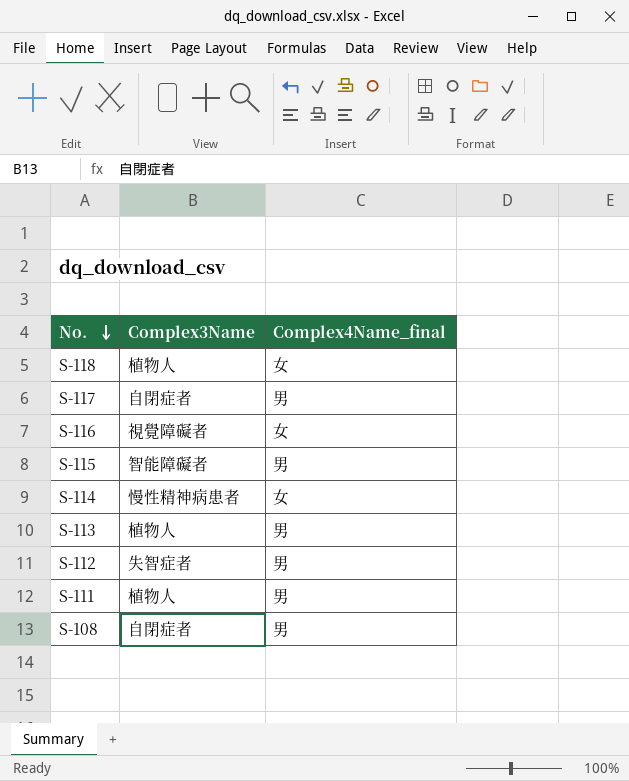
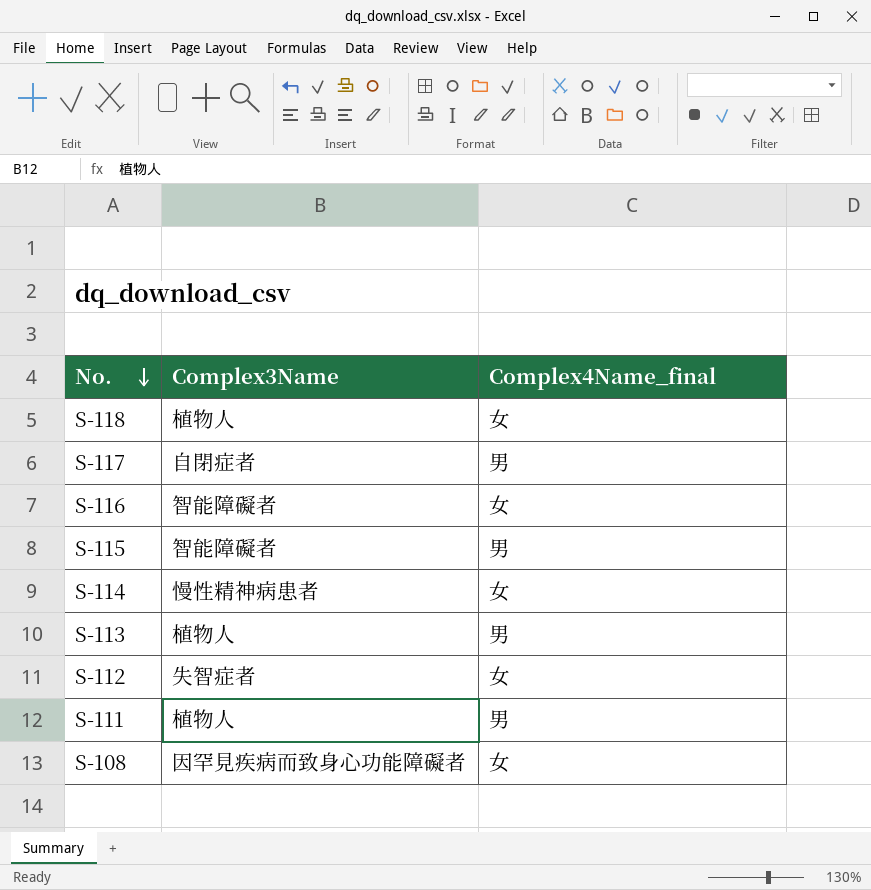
S-116 | Complex3Name: 視覺障礙者 -> 智能障礙者
S-112 | Complex4Name_final: 男 -> 女
S-108 | Complex3Name: 自閉症者 -> 因罕見疾病而致身心功能障礙者
S-108 | Complex4Name_final: 男 -> 女

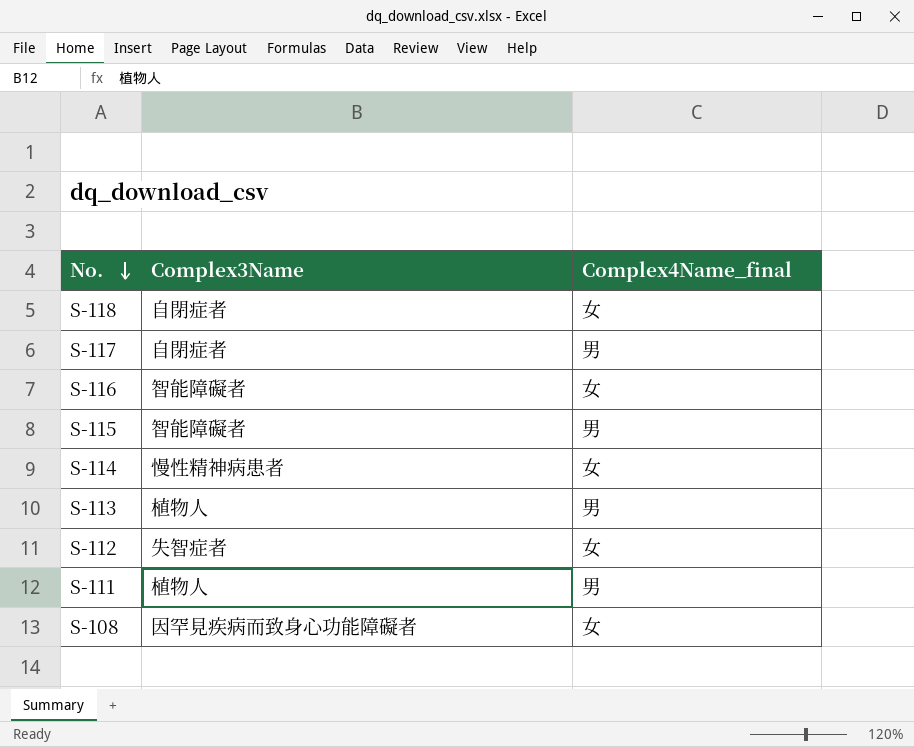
S-118 | Complex3Name: 植物人 -> 自閉症者

